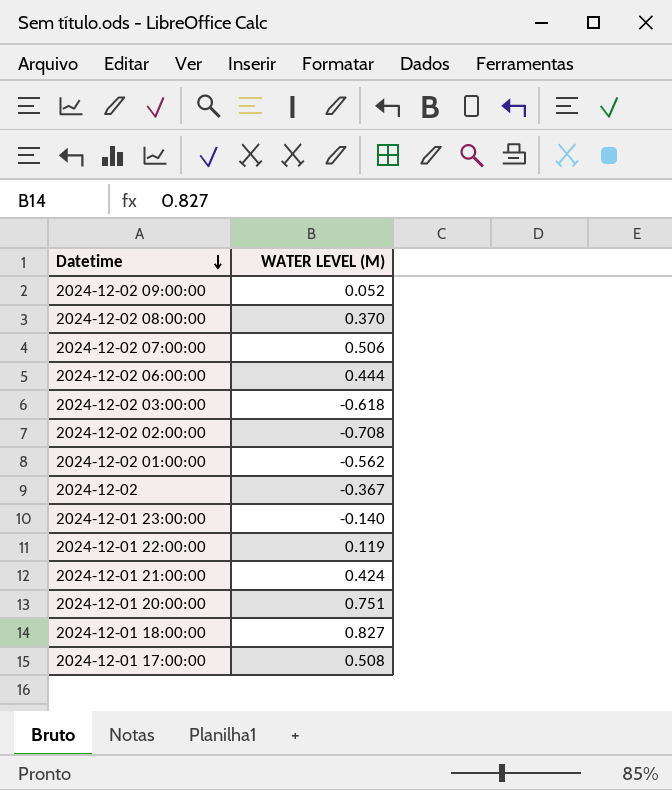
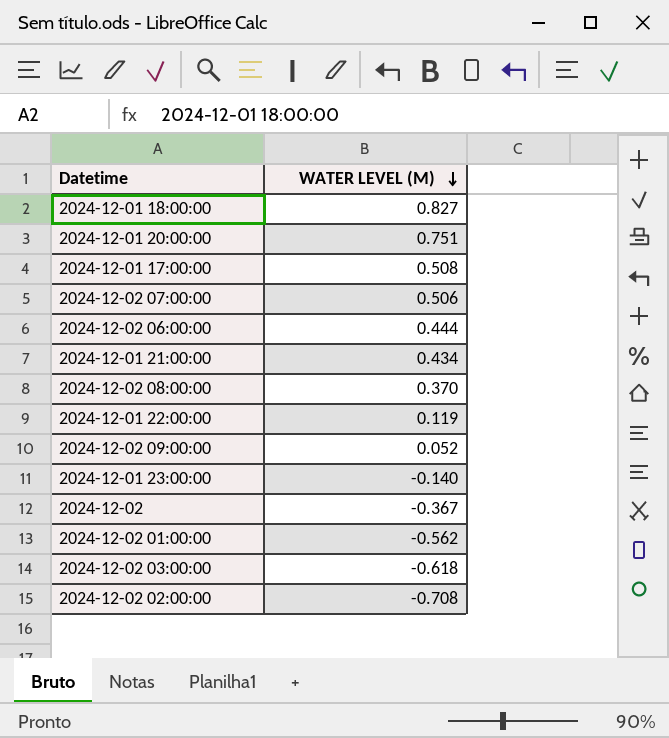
row order: Datetime descending -> WATER LEVEL (M) descending
2024-12-01 21:00:00 | WATER LEVEL (M): 0.424 -> 0.434

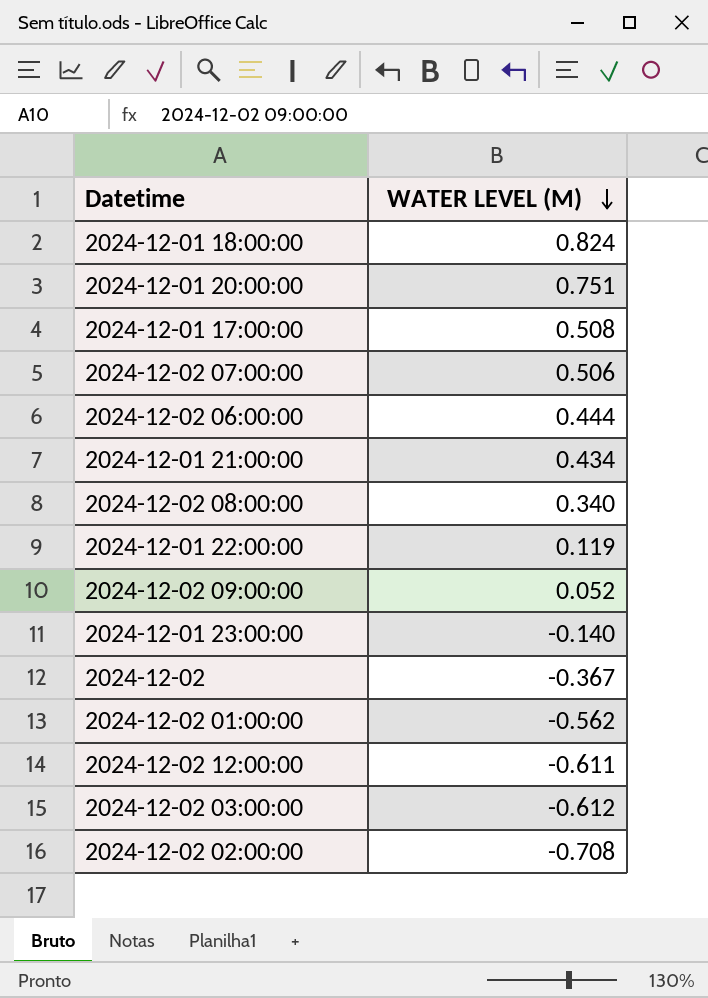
2024-12-01 18:00:00 | WATER LEVEL (M): 0.827 -> 0.824
2024-12-02 08:00:00 | WATER LEVEL (M): 0.370 -> 0.340
row 2024-12-02 12:00:00: none -> -0.611
2024-12-02 03:00:00 | WATER LEVEL (M): -0.618 -> -0.612

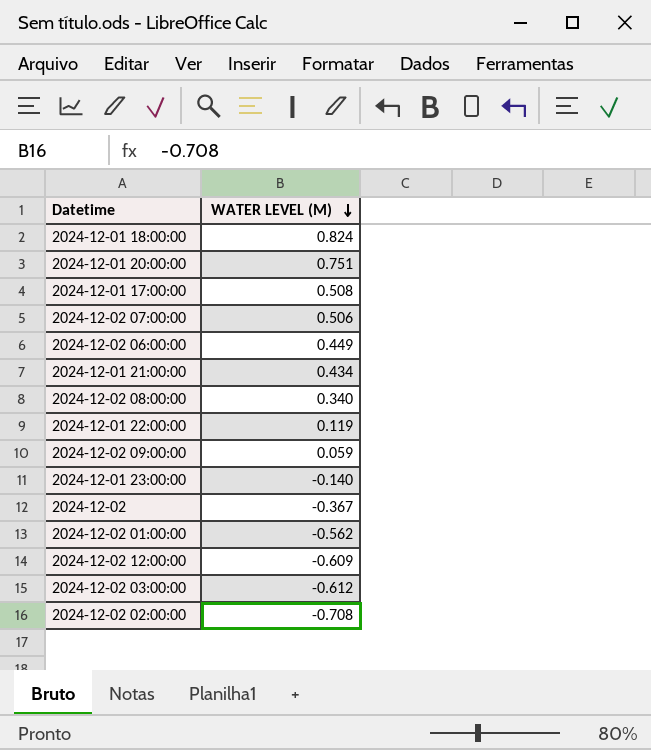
2024-12-02 06:00:00 | WATER LEVEL (M): 0.444 -> 0.449
2024-12-02 09:00:00 | WATER LEVEL (M): 0.052 -> 0.059
2024-12-02 12:00:00 | WATER LEVEL (M): -0.611 -> -0.609

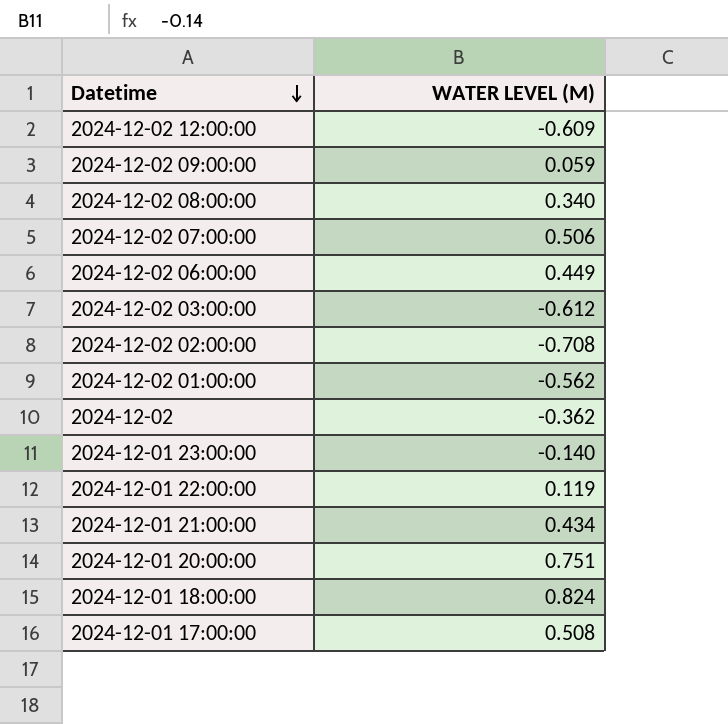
row order: WATER LEVEL (M) descending -> Datetime descending
2024-12-02 | WATER LEVEL (M): -0.367 -> -0.362

